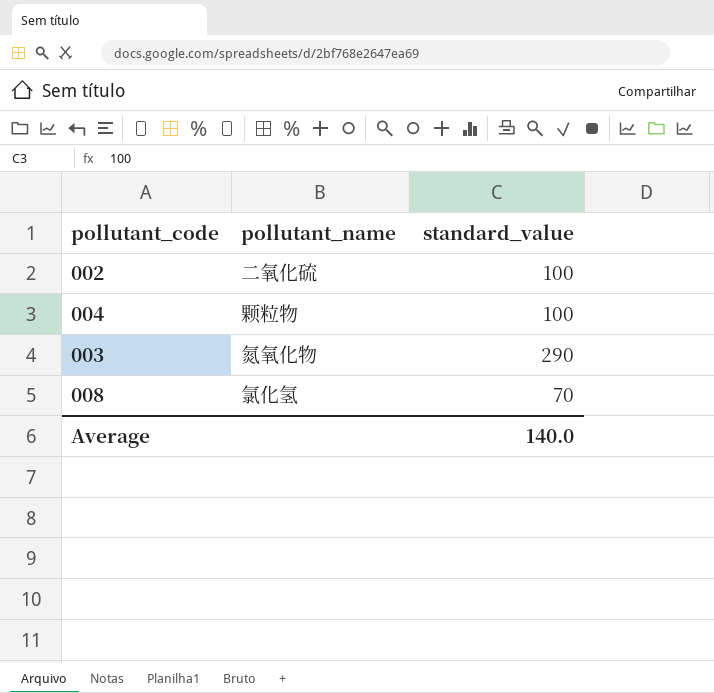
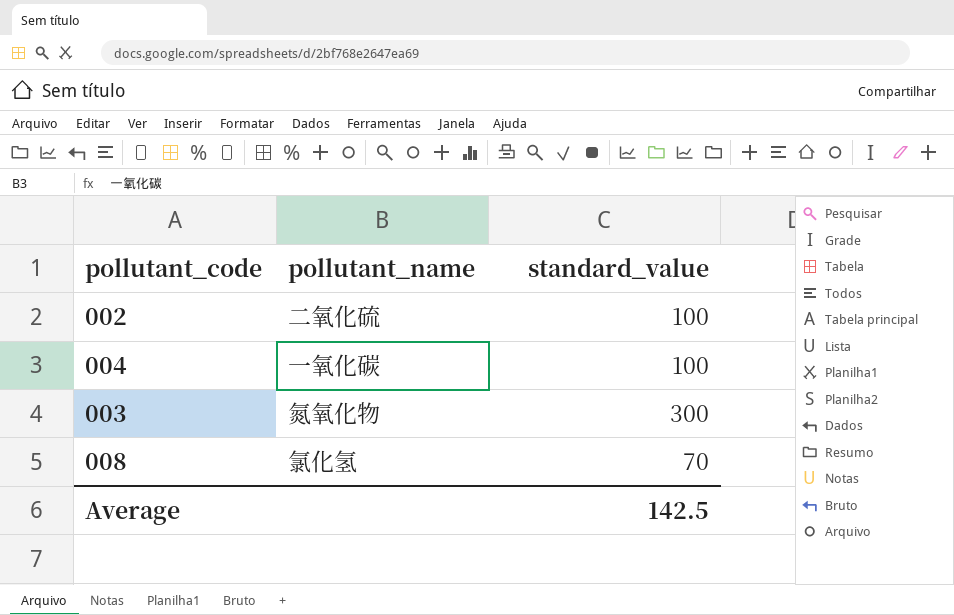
004 | pollutant_name: 颗粒物 -> 一氧化碳
003 | standard_value: 290 -> 300
Average | standard_value: 140.0 -> 142.5

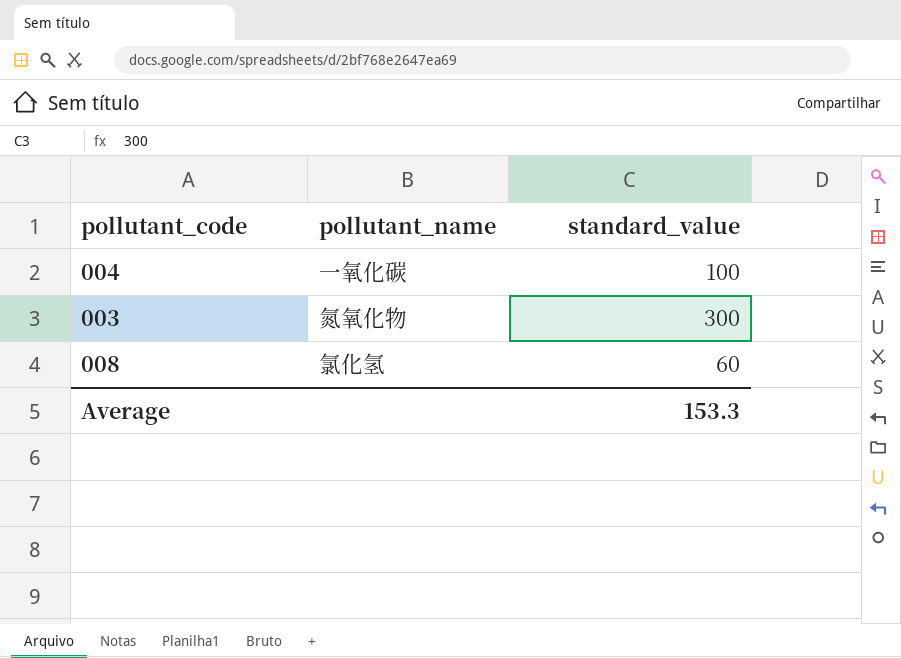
row 002: 二氧化硫 | 100 -> none
008 | standard_value: 70 -> 60
Average | standard_value: 142.5 -> 153.3

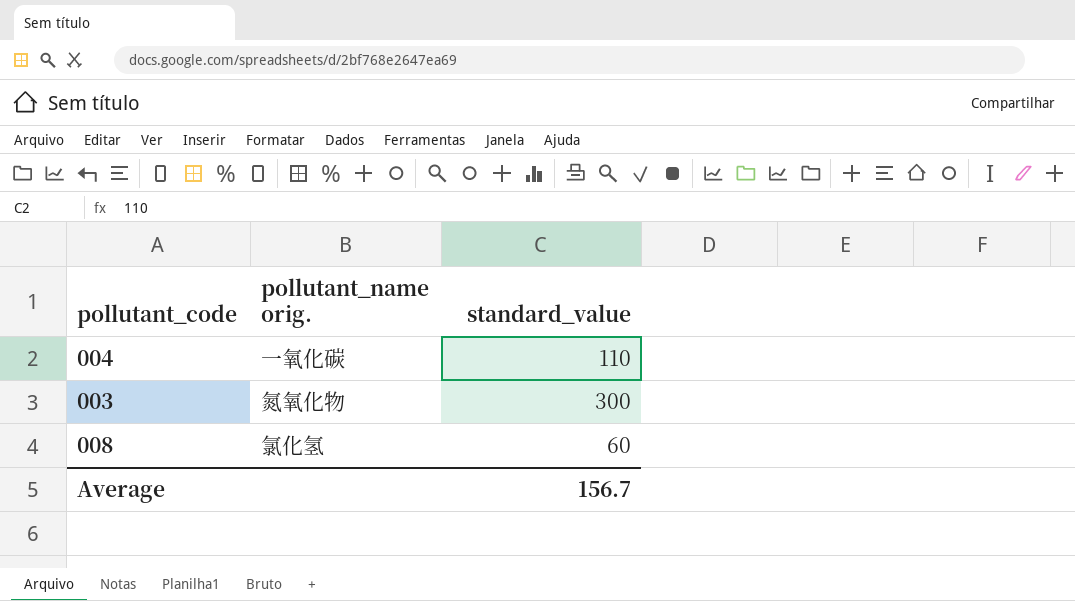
column name: pollutant_name -> pollutant_name orig.
004 | standard_value: 100 -> 110
Average | standard_value: 153.3 -> 156.7

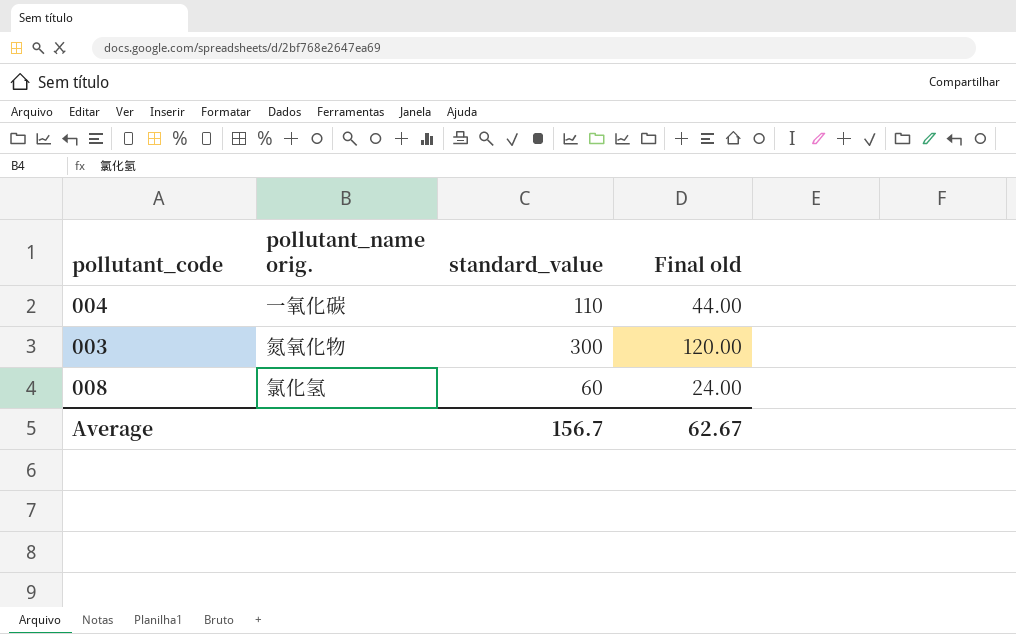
column Final old | formula: none -> [standard_value] * 0.4

